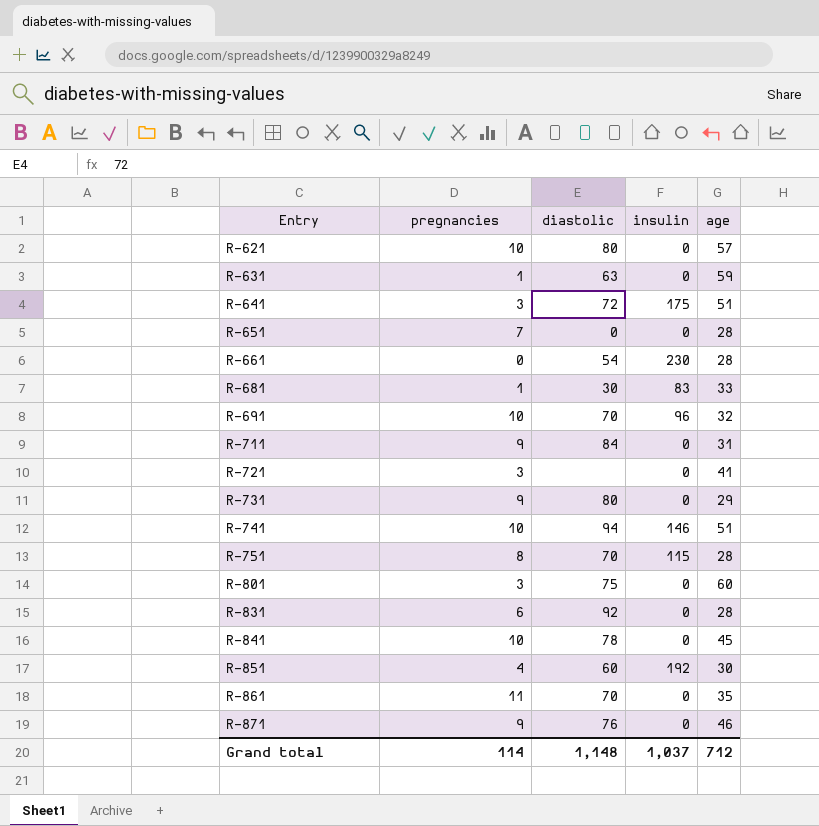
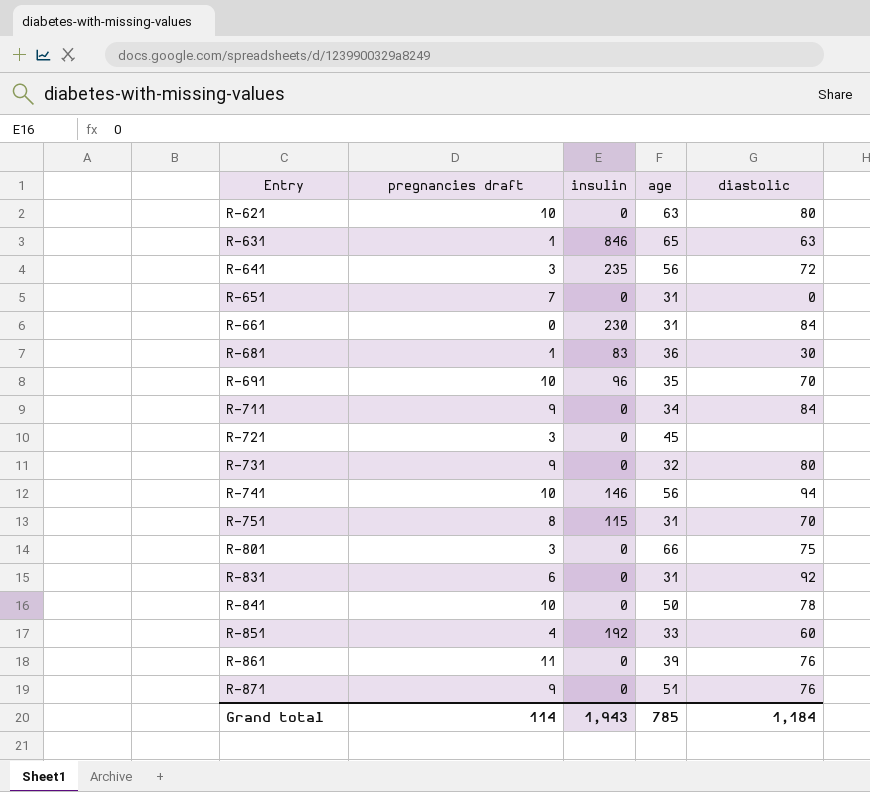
column name: pregnancies -> pregnancies draft
column diastolic | position: 3 -> 5
R-621 | age: 57 -> 63
R-631 | insulin: 0 -> 846
R-631 | age: 59 -> 65
R-641 | insulin: 175 -> 235
R-641 | age: 51 -> 56
R-651 | age: 28 -> 31
R-661 | age: 28 -> 31
R-661 | diastolic: 54 -> 84
R-681 | age: 33 -> 36
R-691 | age: 32 -> 35
R-711 | age: 31 -> 34
R-721 | age: 41 -> 45
R-731 | age: 29 -> 32
R-741 | age: 51 -> 56
R-751 | age: 28 -> 31
R-801 | age: 60 -> 66
R-831 | age: 28 -> 31
R-841 | age: 45 -> 50
R-851 | age: 30 -> 33
R-861 | age: 35 -> 39
R-861 | diastolic: 70 -> 76
R-871 | age: 46 -> 51
Grand total | insulin: 1,037 -> 1,943
Grand total | age: 712 -> 785
Grand total | diastolic: 1,148 -> 1,184

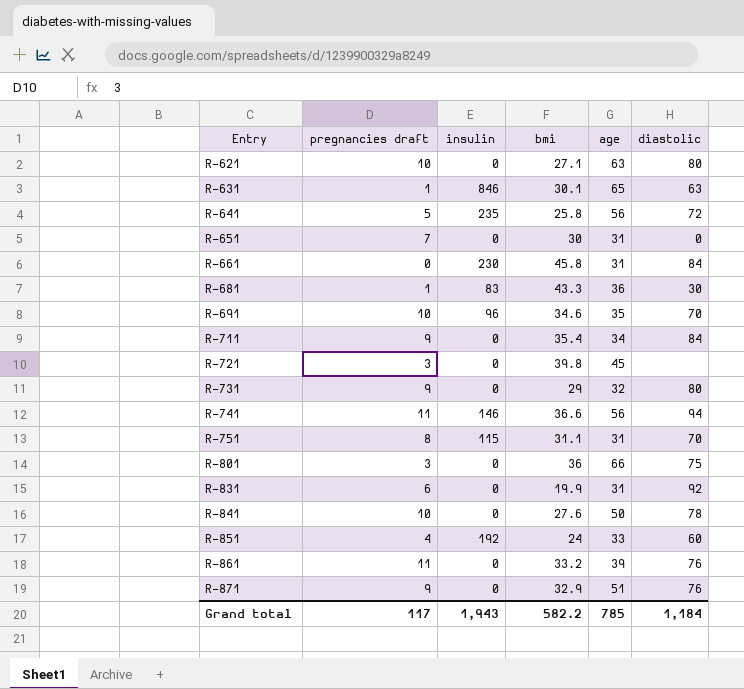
column bmi | position: none -> 4
R-641 | pregnancies draft: 3 -> 5
R-741 | pregnancies draft: 10 -> 11
Grand total | pregnancies draft: 114 -> 117

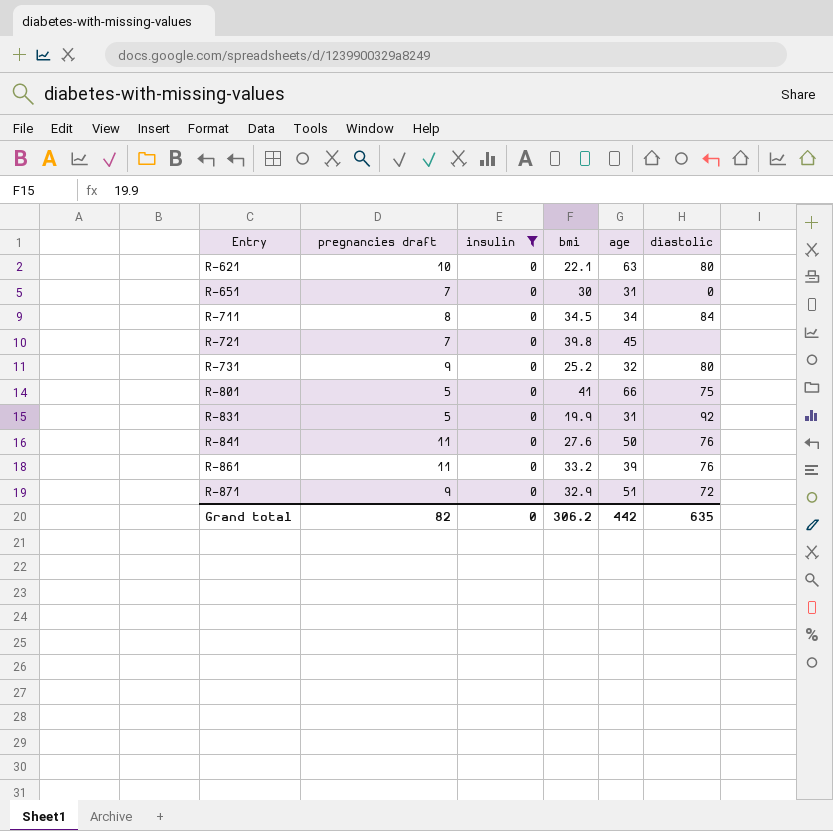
filter: none -> insulin = 0
R-621 | bmi: 27.1 -> 22.1
R-711 | pregnancies draft: 9 -> 8
R-711 | bmi: 35.4 -> 34.5
R-721 | pregnancies draft: 3 -> 7
R-731 | bmi: 29 -> 25.2
R-801 | pregnancies draft: 3 -> 5
R-801 | bmi: 36 -> 41
R-831 | pregnancies draft: 6 -> 5
R-841 | pregnancies draft: 10 -> 11
R-841 | diastolic: 78 -> 76
R-871 | diastolic: 76 -> 72
Grand total | pregnancies draft: 117 -> 82
Grand total | insulin: 1,943 -> 0
Grand total | bmi: 582.2 -> 306.2
Grand total | age: 785 -> 442
Grand total | diastolic: 1,184 -> 635

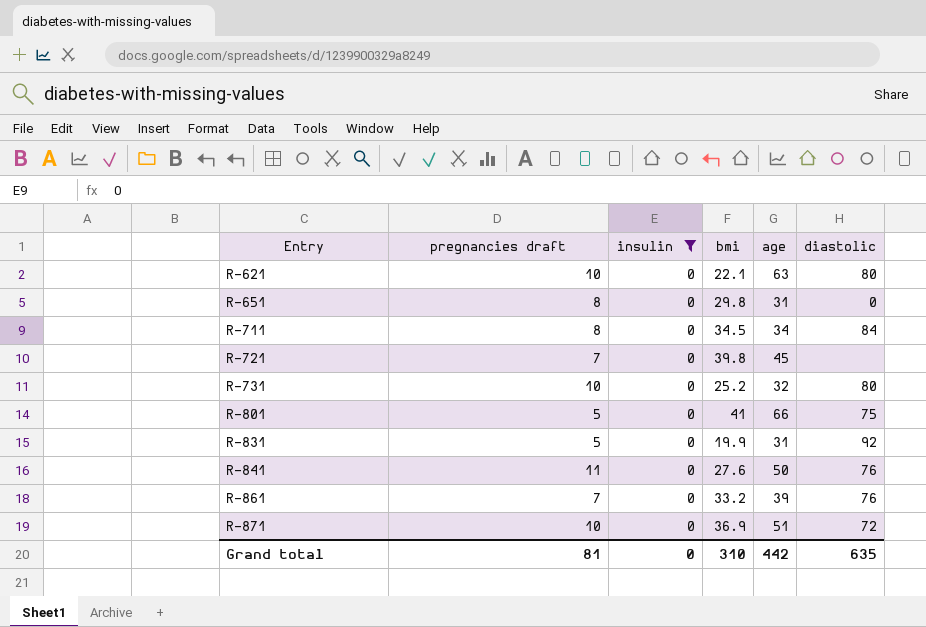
R-651 | pregnancies draft: 7 -> 8
R-651 | bmi: 30 -> 29.8
R-731 | pregnancies draft: 9 -> 10
R-861 | pregnancies draft: 11 -> 7
R-871 | pregnancies draft: 9 -> 10
R-871 | bmi: 32.9 -> 36.9
Grand total | pregnancies draft: 82 -> 81
Grand total | bmi: 306.2 -> 310

